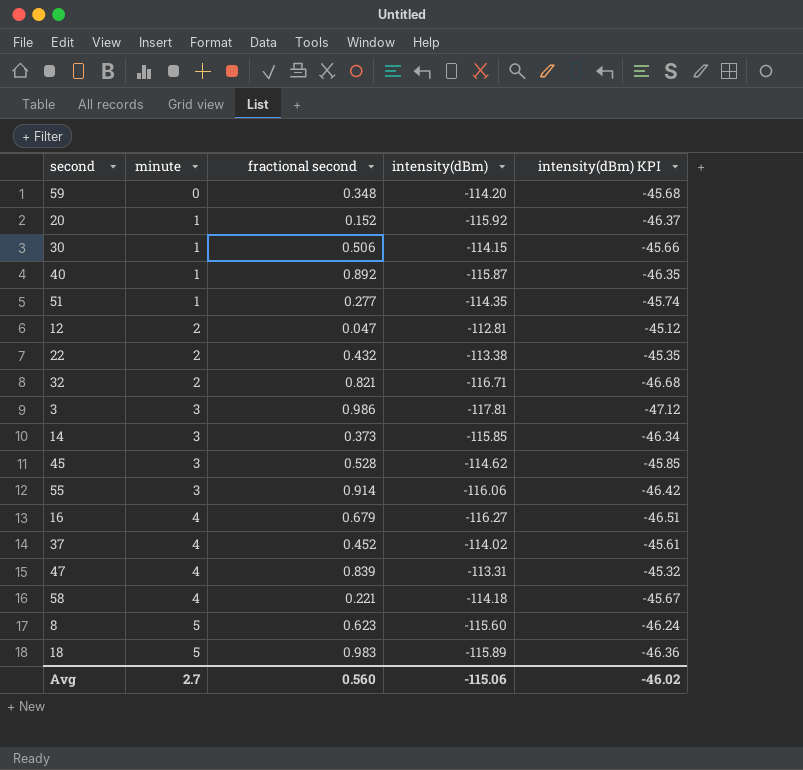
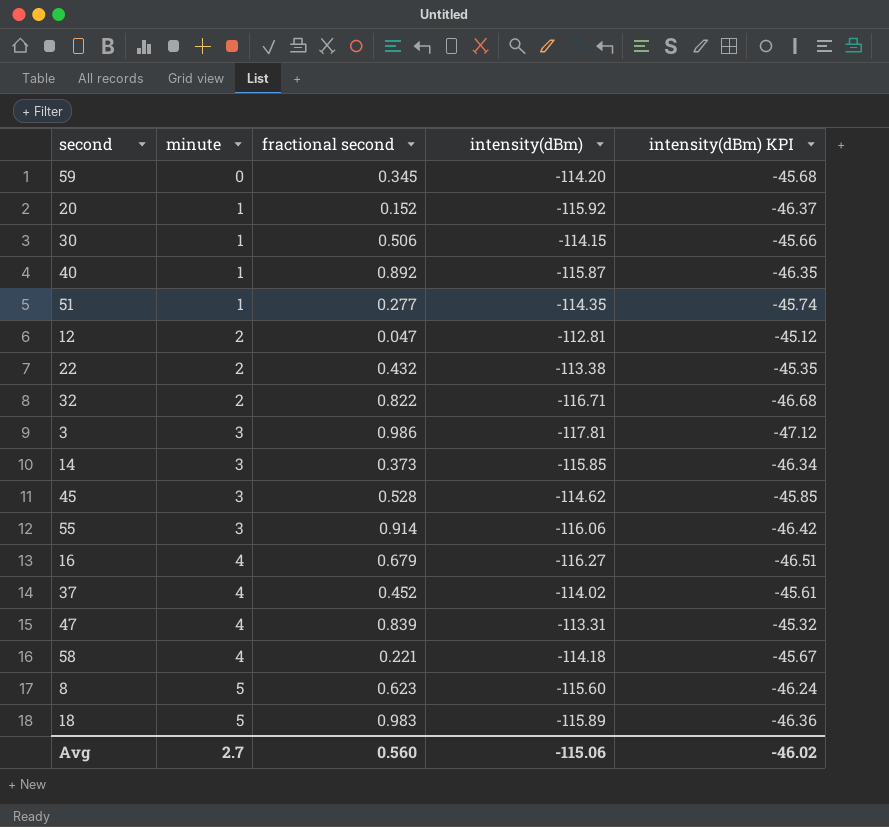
59 | fractional second: 0.348 -> 0.345
32 | fractional second: 0.821 -> 0.822

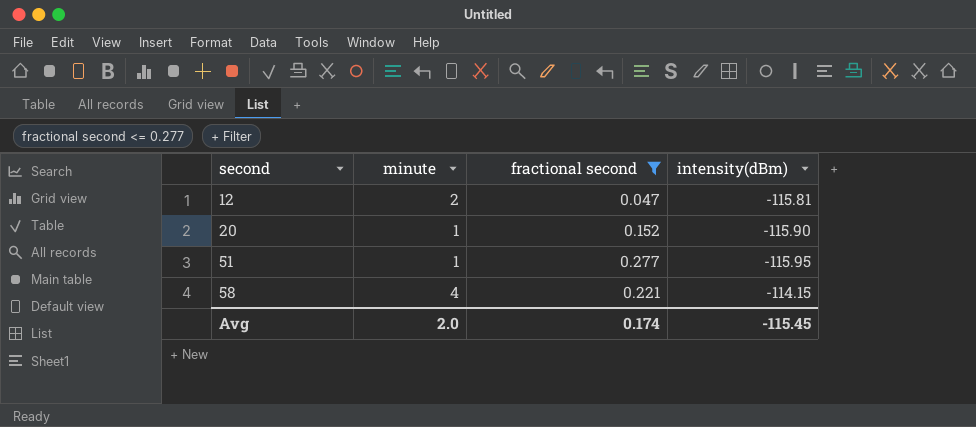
filter: none -> fractional second <= 0.277
row order: minute ascending -> second ascending
column intensity(dBm) KPI | formula: [intensity(dBm)] * 0.4 -> none
12 | intensity(dBm): -112.81 -> -115.81
20 | intensity(dBm): -115.92 -> -115.90
51 | intensity(dBm): -114.35 -> -115.95
58 | intensity(dBm): -114.18 -> -114.15
Avg | minute: 2.7 -> 2.0
Avg | fractional second: 0.560 -> 0.174
Avg | intensity(dBm): -115.06 -> -115.45

